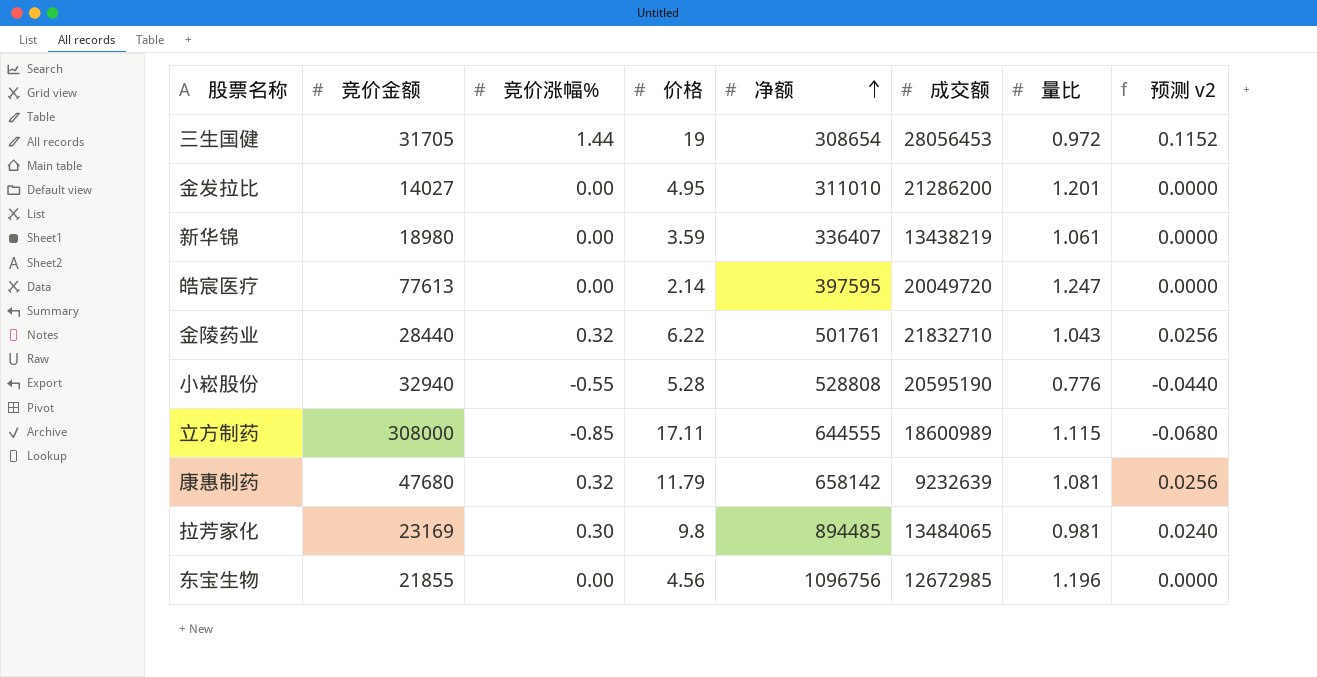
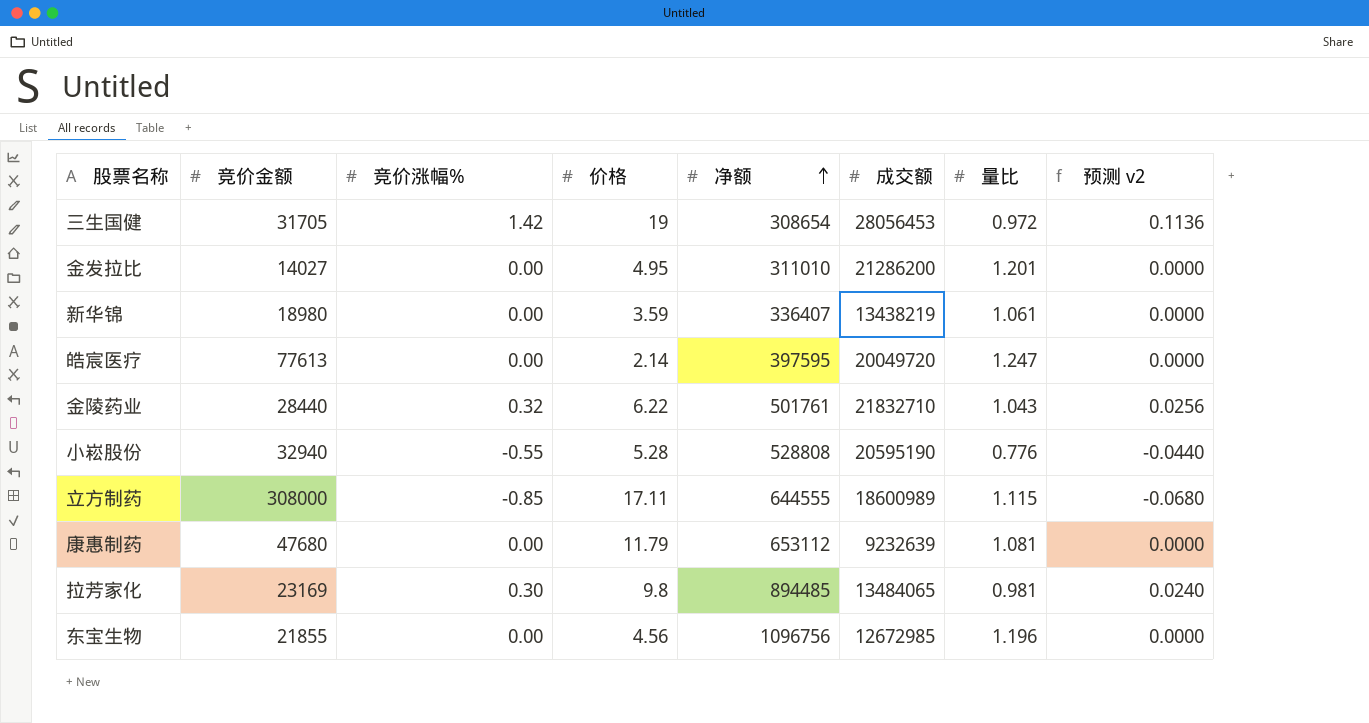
三生国健 | 竞价涨幅%: 1.44 -> 1.42
三生国健 | 预测 v2: 0.1152 -> 0.1136
康惠制药 | 竞价涨幅%: 0.32 -> 0.00
康惠制药 | 净额: 658142 -> 653112
康惠制药 | 预测 v2: 0.0256 -> 0.0000

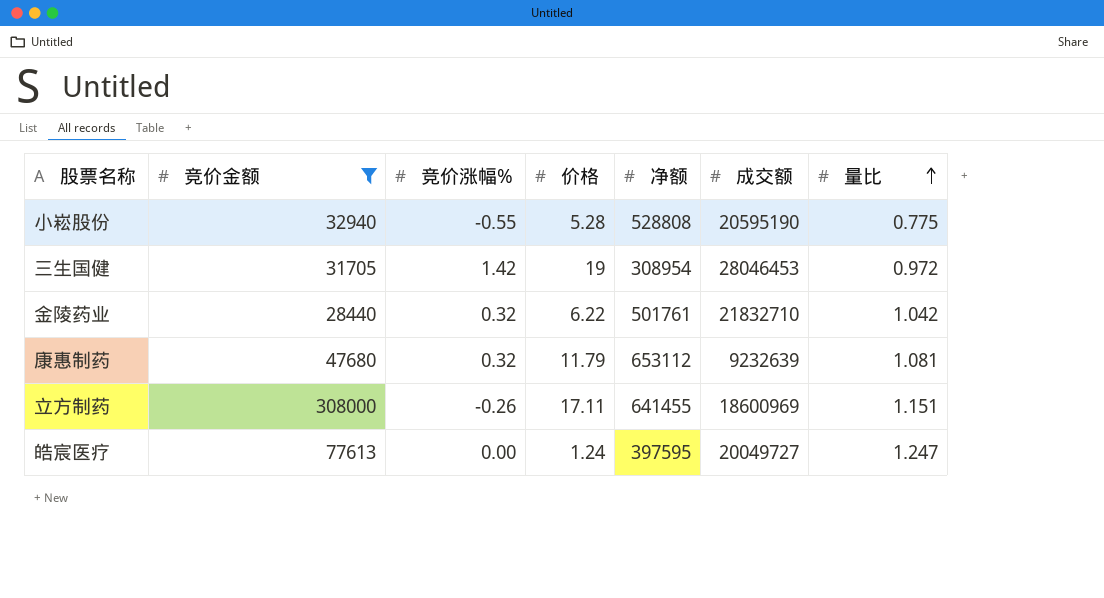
filter: none -> 竞价金额 >= 28440
row order: 净额 ascending -> 量比 ascending
column 预测 v2 | formula: [竞价涨幅%] * 0.08 -> none
小崧股份 | 量比: 0.776 -> 0.775
三生国健 | 净额: 308654 -> 308954
三生国健 | 成交额: 28056453 -> 28046453
金陵药业 | 量比: 1.043 -> 1.042
康惠制药 | 竞价涨幅%: 0.00 -> 0.32
立方制药 | 竞价涨幅%: -0.85 -> -0.26
立方制药 | 净额: 644555 -> 641455
立方制药 | 成交额: 18600989 -> 18600969
立方制药 | 量比: 1.115 -> 1.151
皓宸医疗 | 价格: 2.14 -> 1.24
皓宸医疗 | 成交额: 20049720 -> 20049727

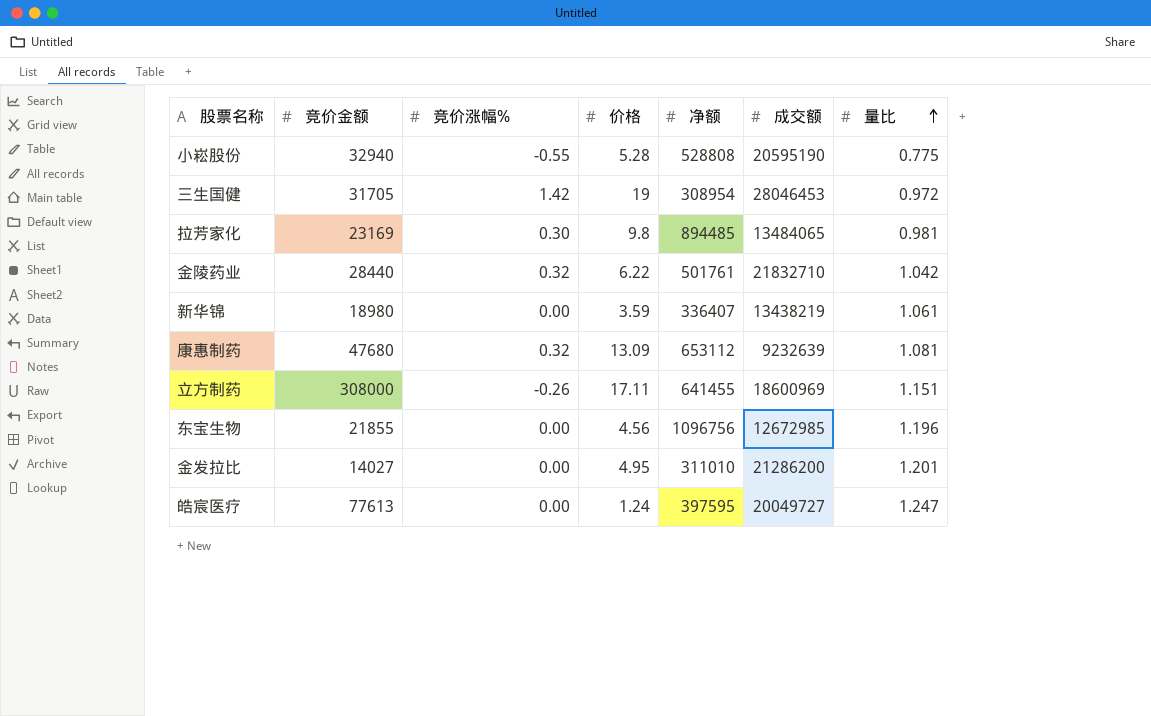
filter: 竞价金额 >= 28440 -> none
康惠制药 | 价格: 11.79 -> 13.09

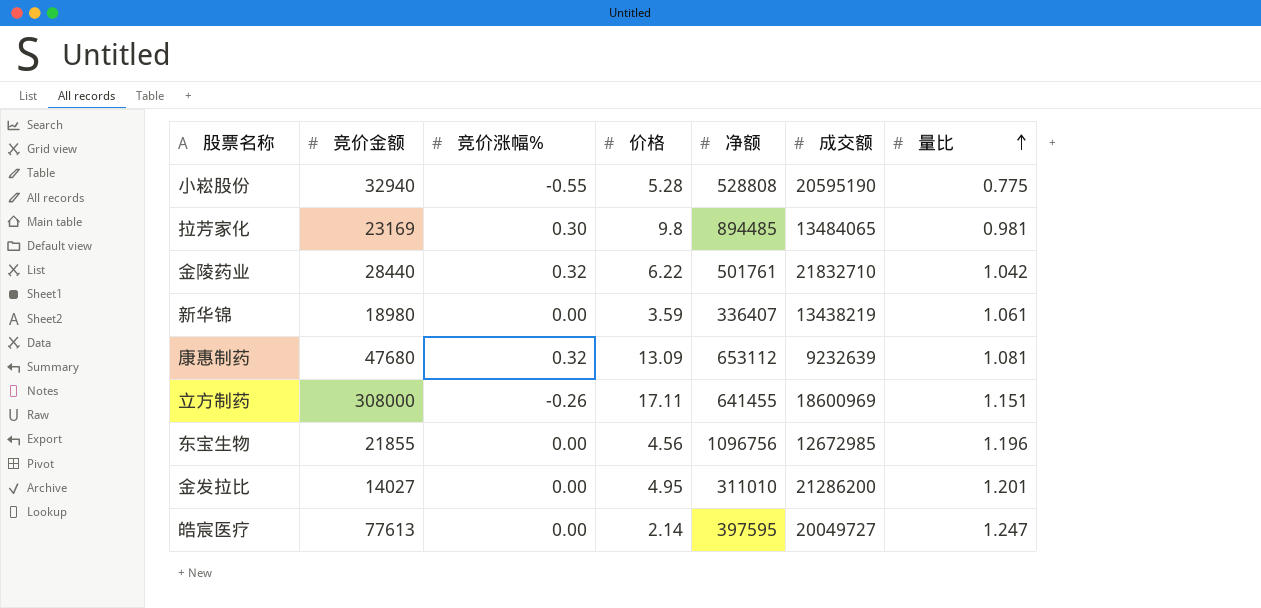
row 三生国健: 31705 | 1.42 | 19 | 308954 | 28046453 | 0.972 -> none
皓宸医疗 | 价格: 1.24 -> 2.14

